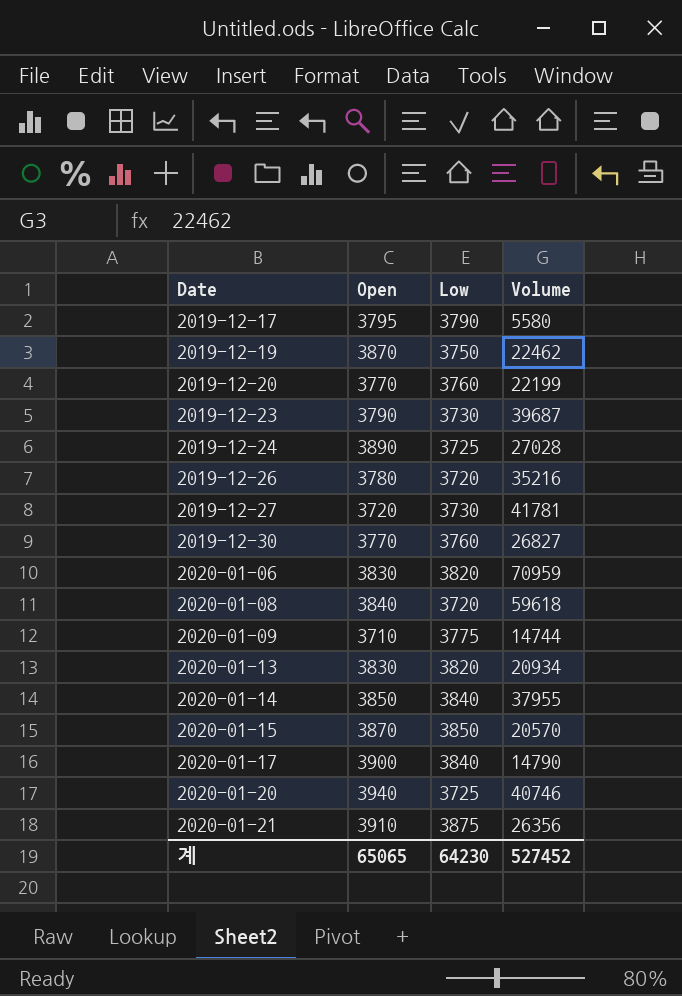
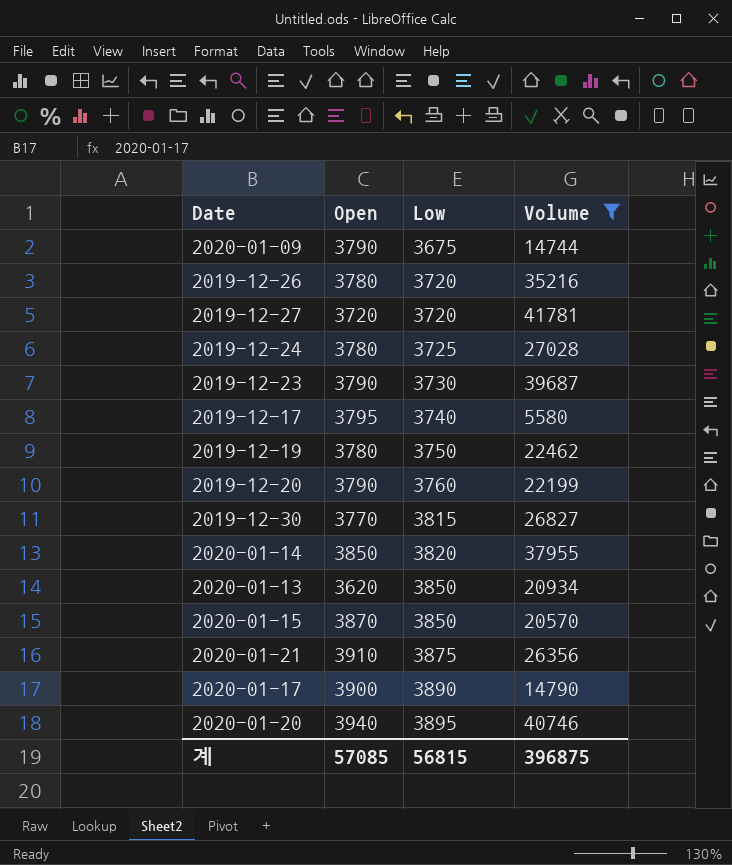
filter: none -> Volume <= 41781
row order: Date ascending -> Low ascending
2020-01-09 | Open: 3710 -> 3790
2020-01-09 | Low: 3775 -> 3675
2019-12-27 | Low: 3730 -> 3720
2019-12-24 | Open: 3890 -> 3780
2019-12-17 | Low: 3790 -> 3740
2019-12-19 | Open: 3870 -> 3780
2019-12-20 | Open: 3770 -> 3790
2019-12-30 | Low: 3760 -> 3815
2020-01-14 | Low: 3840 -> 3820
2020-01-13 | Open: 3830 -> 3620
2020-01-13 | Low: 3820 -> 3850
2020-01-17 | Low: 3840 -> 3890
2020-01-20 | Low: 3725 -> 3895
계 | Open: 65065 -> 57085
계 | Low: 64230 -> 56815
계 | Volume: 527452 -> 396875

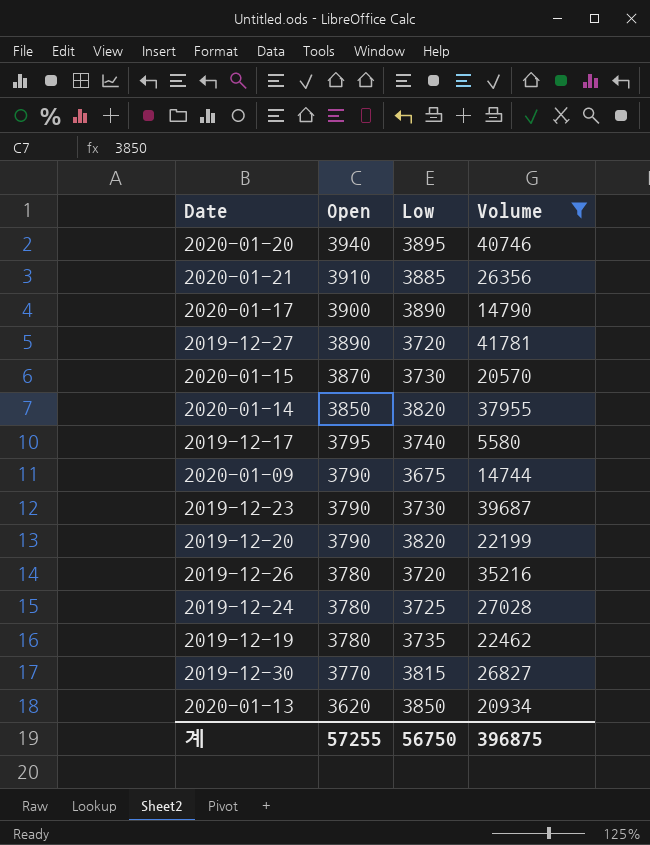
row order: Low ascending -> Open descending
2020-01-21 | Low: 3875 -> 3885
2019-12-27 | Open: 3720 -> 3890
2020-01-15 | Low: 3850 -> 3730
2019-12-20 | Low: 3760 -> 3820
2019-12-19 | Low: 3750 -> 3735
계 | Open: 57085 -> 57255
계 | Low: 56815 -> 56750

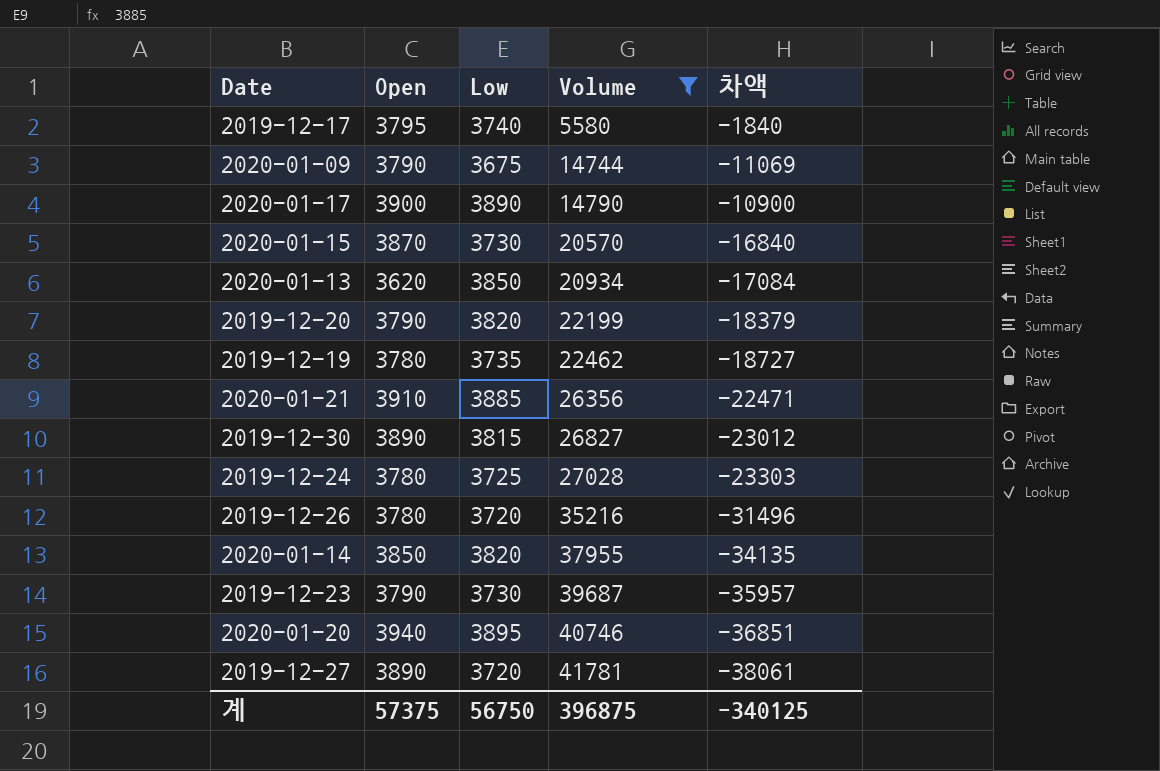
row order: Open descending -> Volume ascending
column 차액 | formula: none -> [Low] - [Volume]
2019-12-30 | Open: 3770 -> 3890
계 | Open: 57255 -> 57375

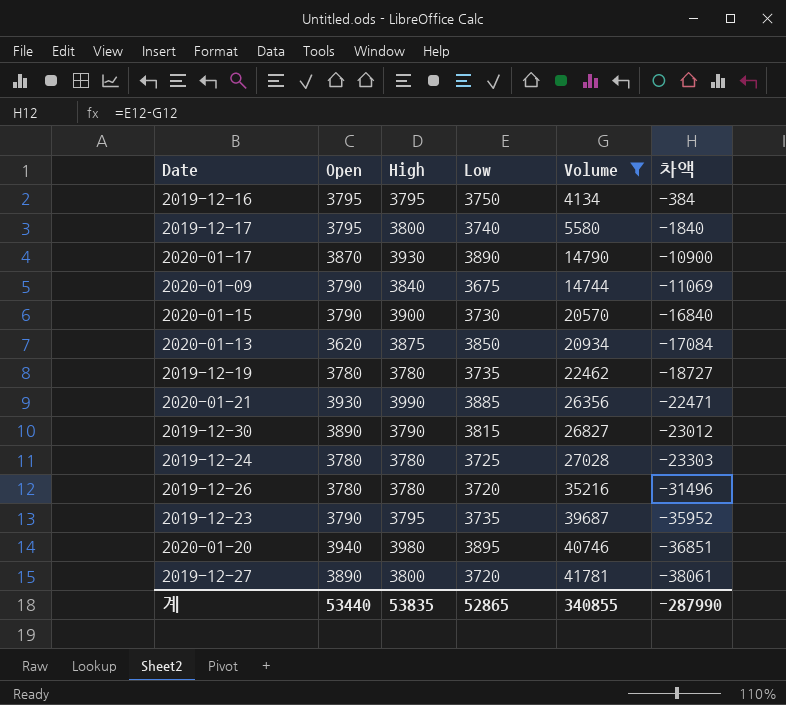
row order: Volume ascending -> 차액 descending
column High | position: none -> 3
row 2019-12-20: 3790 | 3820 | 22199 | -18379 -> none
row 2020-01-14: 3850 | 3820 | 37955 | -34135 -> none
row 2019-12-16: none -> 3795 | 3795 | 3750 | 4134 | -384
2020-01-17 | Open: 3900 -> 3870
2020-01-15 | Open: 3870 -> 3790
2020-01-21 | Open: 3910 -> 3930
2019-12-23 | Low: 3730 -> 3735
2019-12-23 | 차액: -35957 -> -35952
계 | Open: 57375 -> 53440
계 | Low: 56750 -> 52865
계 | Volume: 396875 -> 340855
계 | 차액: -340125 -> -287990

